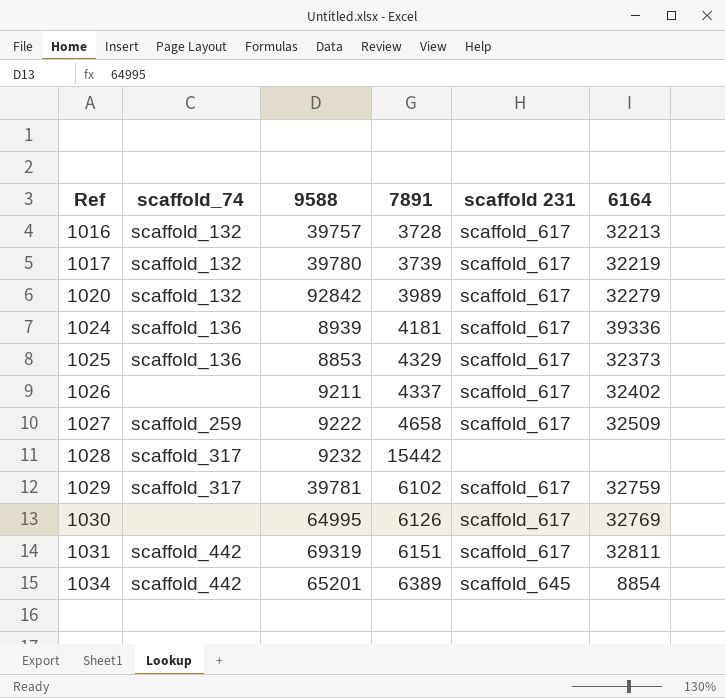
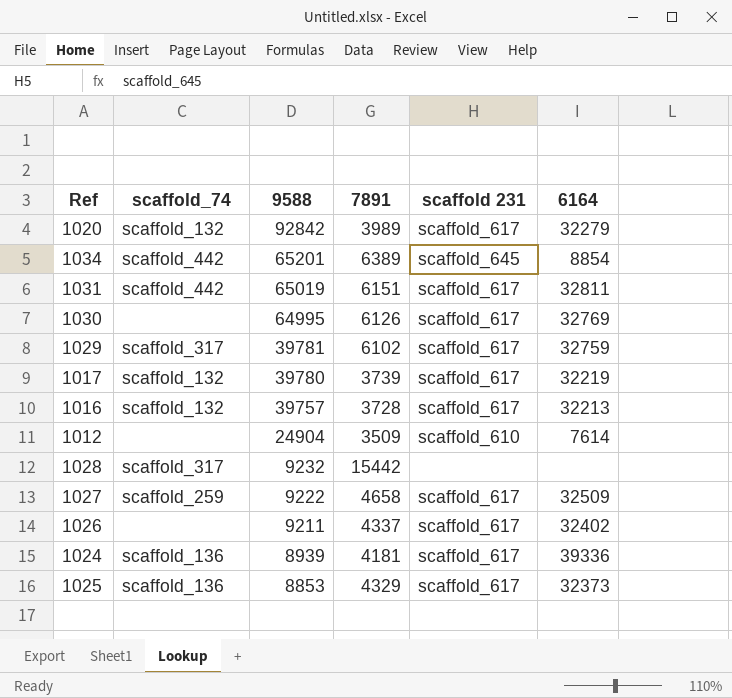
row order: Ref ascending -> 9588 descending
1031 | 9588: 69319 -> 65019
row 1012: none -> none | 24904 | 3509 | scaffold_610 | 7614

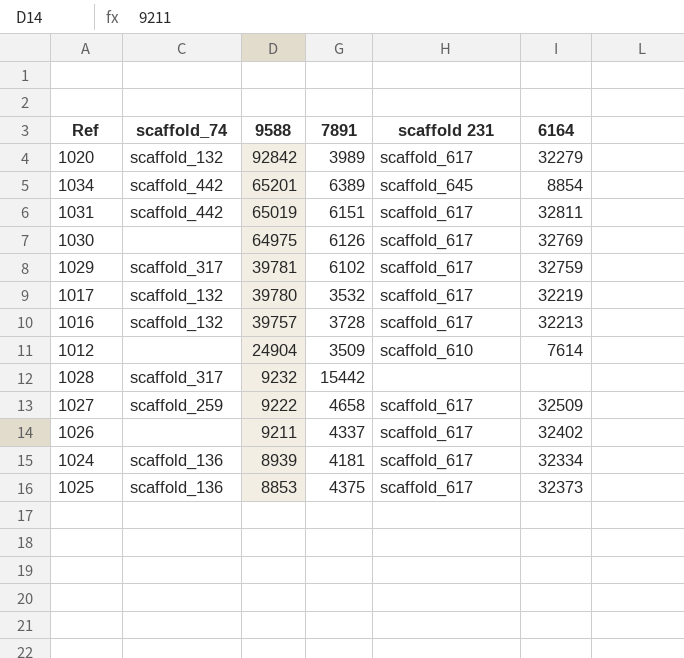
1030 | 9588: 64995 -> 64975
1017 | 7891: 3739 -> 3532
1024 | 6164: 39336 -> 32334
1025 | 7891: 4329 -> 4375

